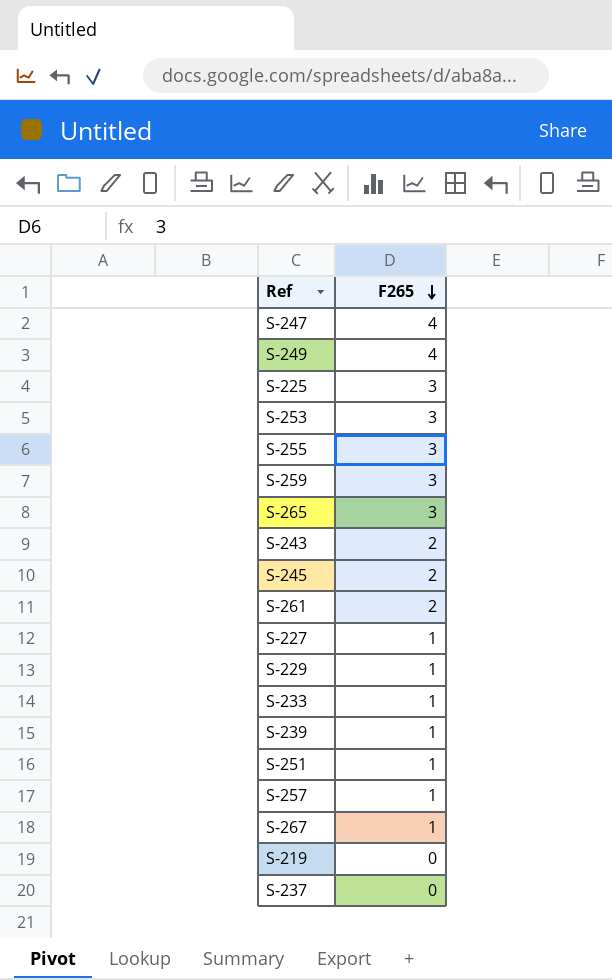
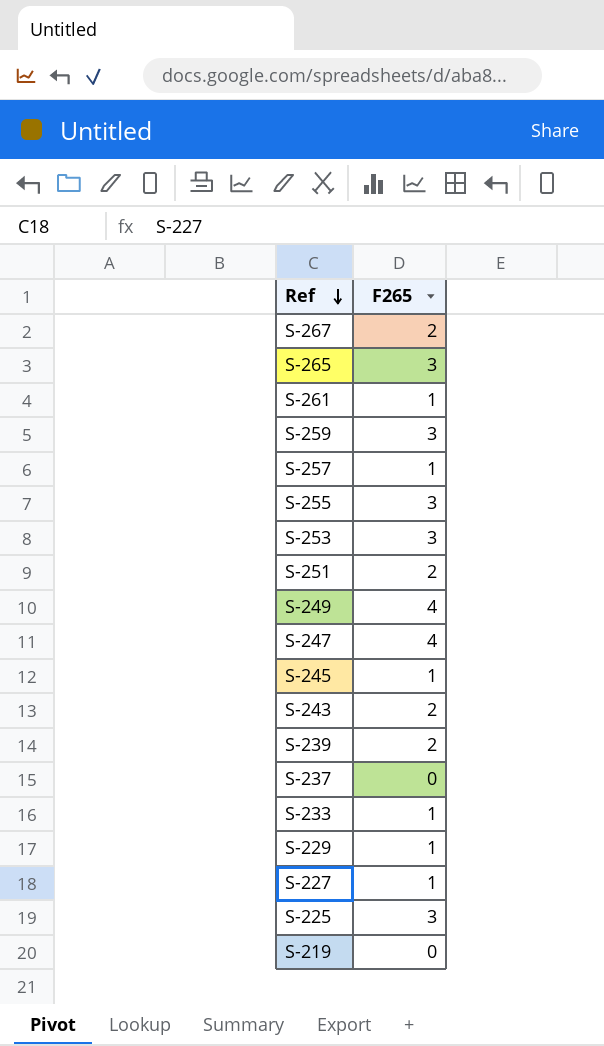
row order: F265 descending -> Ref descending
S-267 | F265: 1 -> 2
S-261 | F265: 2 -> 1
S-251 | F265: 1 -> 2
S-245 | F265: 2 -> 1
S-239 | F265: 1 -> 2

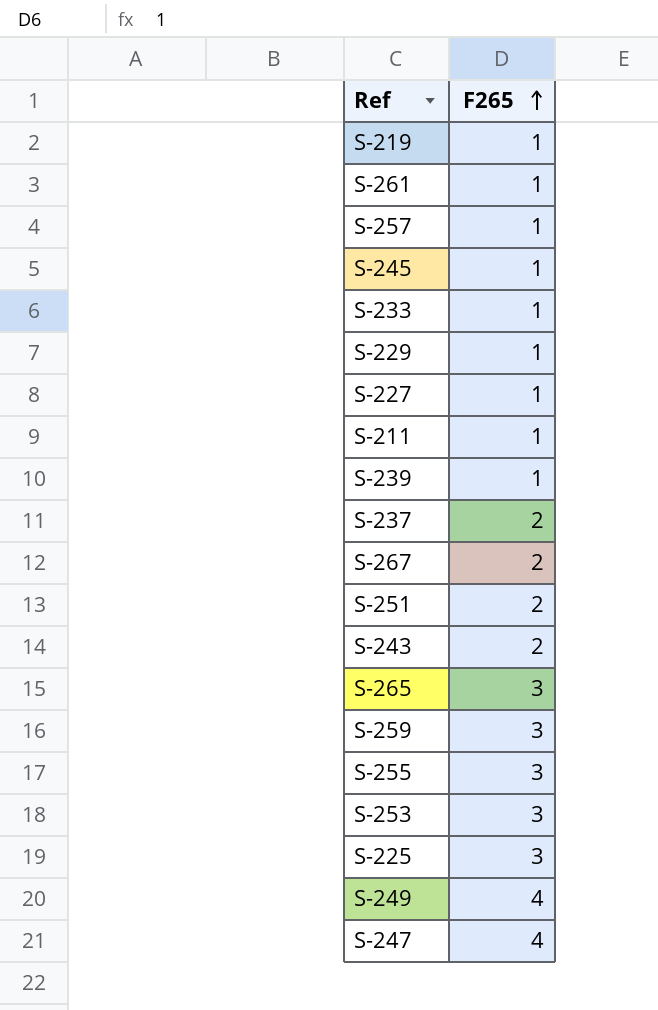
row order: Ref descending -> F265 ascending
S-219 | F265: 0 -> 1
row S-211: none -> 1
S-239 | F265: 2 -> 1
S-237 | F265: 0 -> 2

